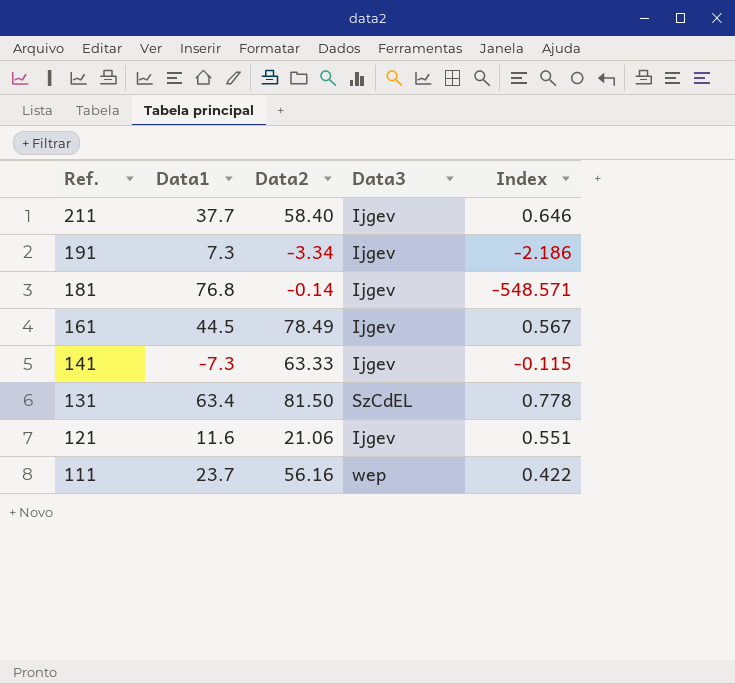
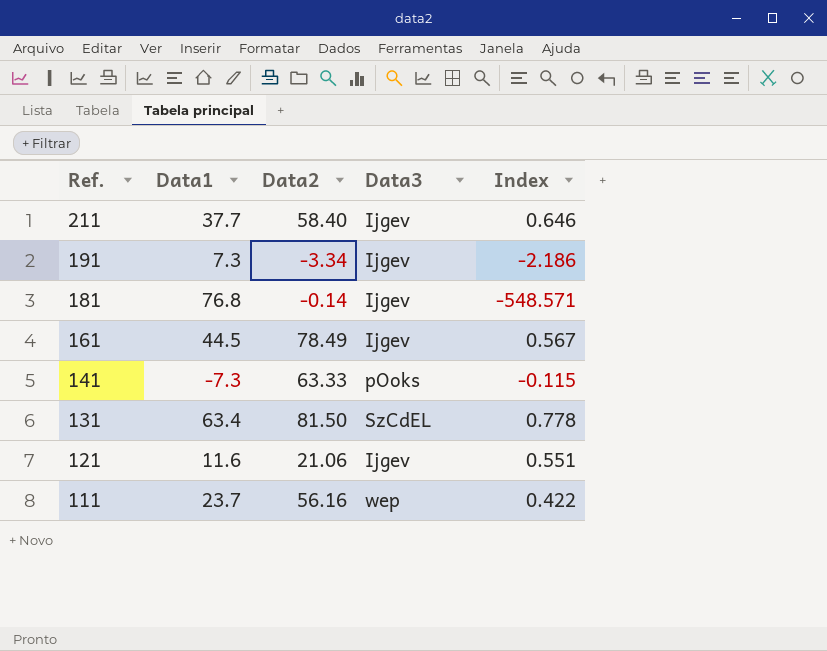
141 | Data3: Ijgev -> pOoks

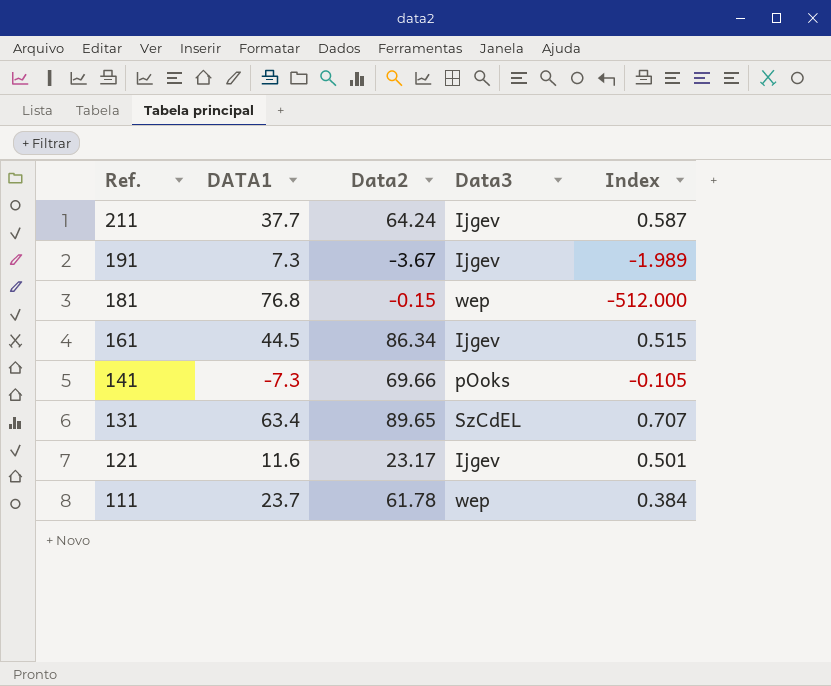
column name: Data1 -> DATA1
211 | Data2: 58.40 -> 64.24
211 | Index: 0.646 -> 0.587
191 | Data2: -3.34 -> -3.67
191 | Index: -2.186 -> -1.989
181 | Data2: -0.14 -> -0.15
181 | Data3: Ijgev -> wep
181 | Index: -548.571 -> -512.000
161 | Data2: 78.49 -> 86.34
161 | Index: 0.567 -> 0.515
141 | Data2: 63.33 -> 69.66
141 | Index: -0.115 -> -0.105
131 | Data2: 81.50 -> 89.65
131 | Index: 0.778 -> 0.707
121 | Data2: 21.06 -> 23.17
121 | Index: 0.551 -> 0.501
111 | Data2: 56.16 -> 61.78
111 | Index: 0.422 -> 0.384

